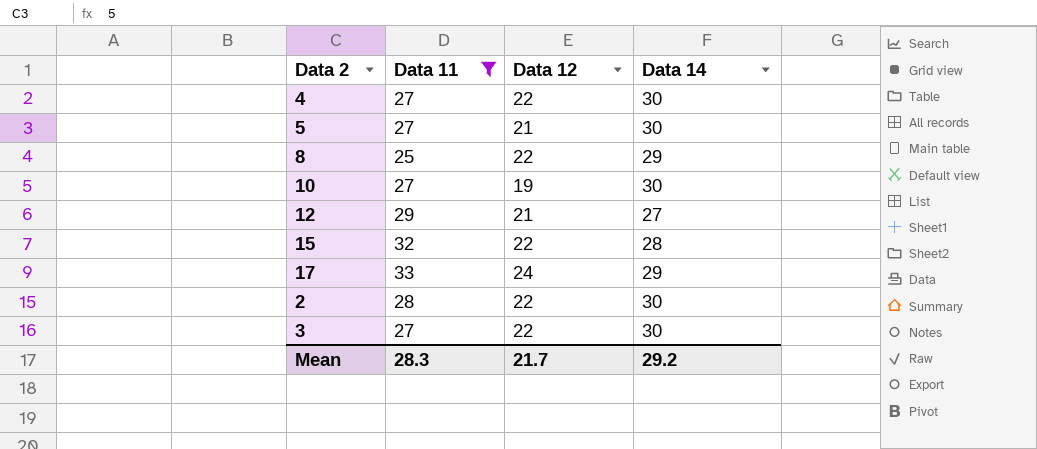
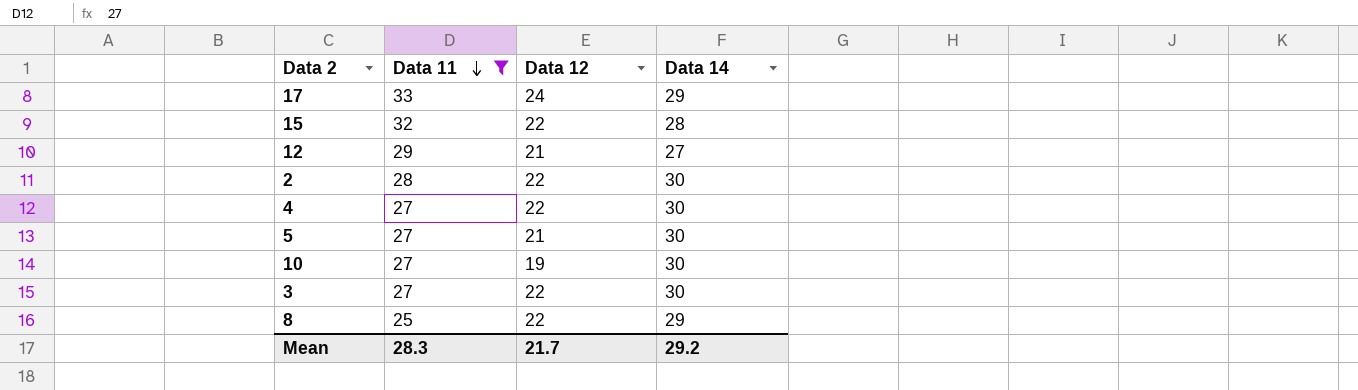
row order: none -> Data 11 descending

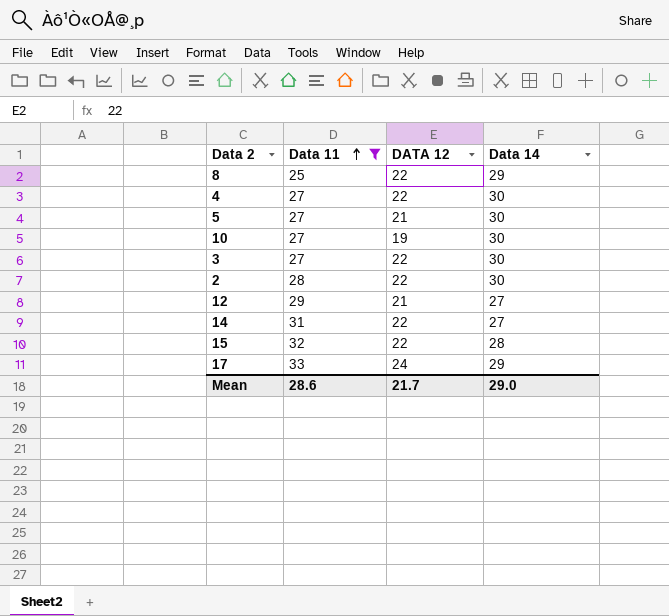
row order: Data 11 descending -> Data 11 ascending
column name: Data 12 -> DATA 12
row 14: none -> 31 | 22 | 27
Mean | Data 11: 28.3 -> 28.6
Mean | Data 14: 29.2 -> 29.0

